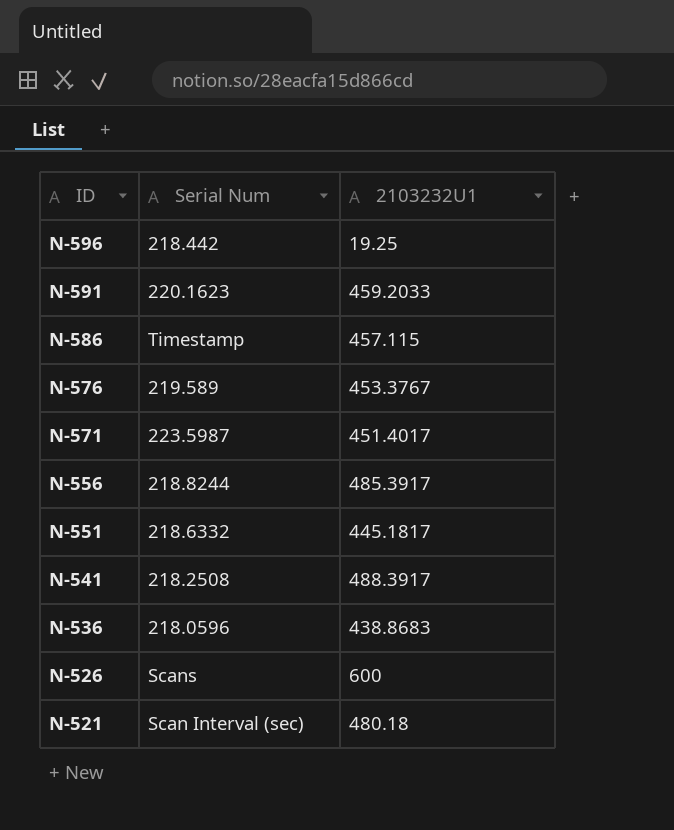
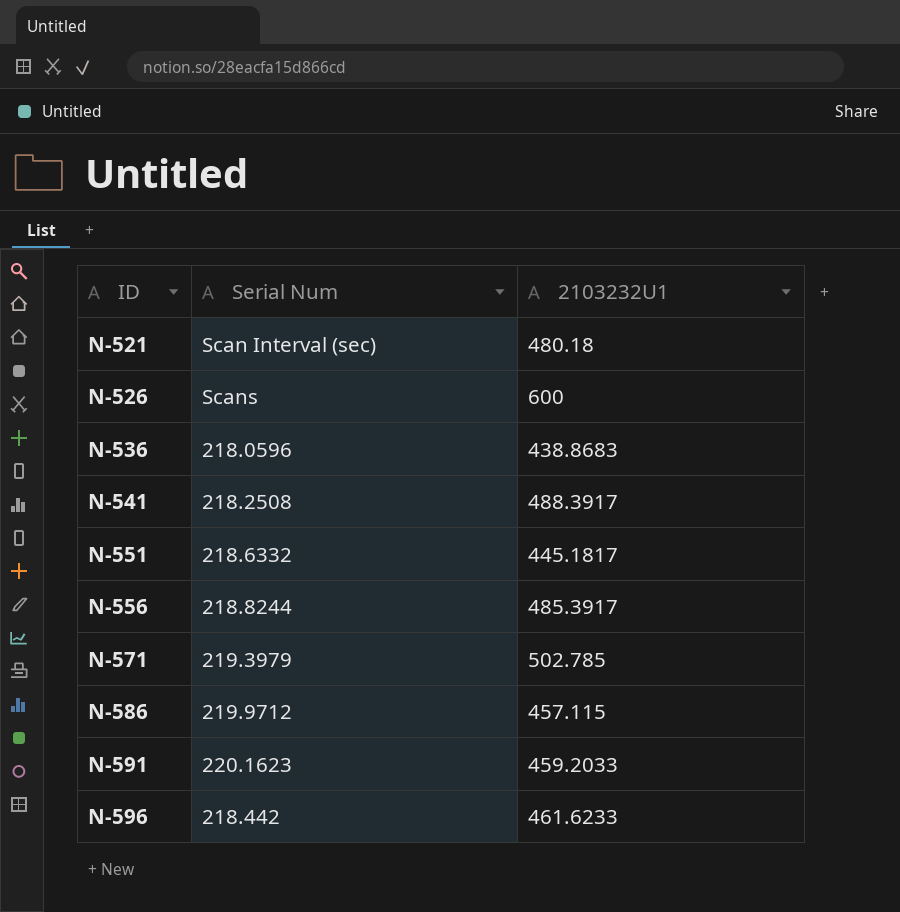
row order: ID descending -> ID ascending
row N-576: 219.589 | 453.3767 -> none
N-571 | Serial Num: 223.5987 -> 219.3979
N-571 | 2103232U1: 451.4017 -> 502.785
N-586 | Serial Num: Timestamp -> 219.9712
N-596 | 2103232U1: 19.25 -> 461.6233

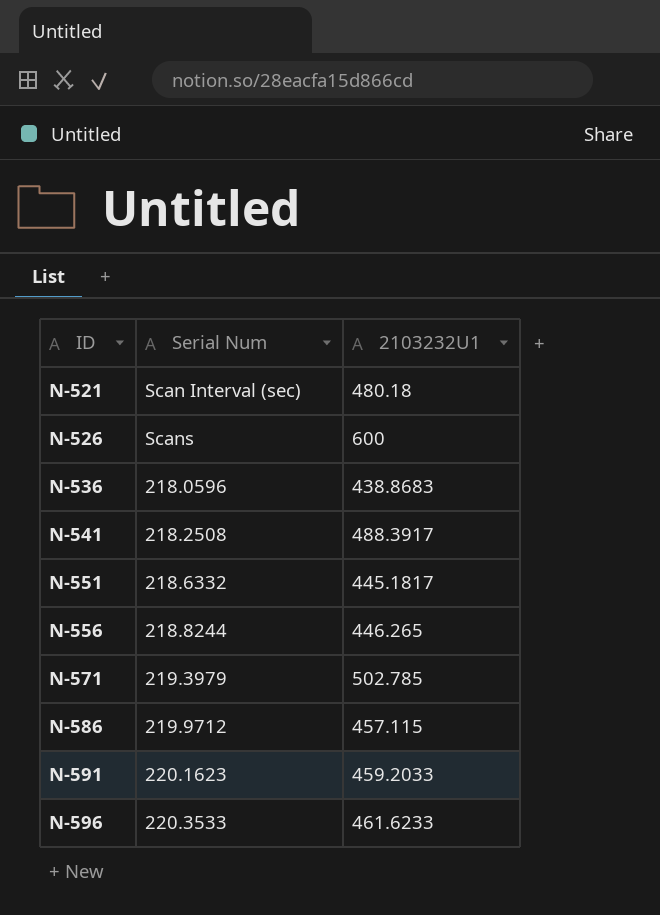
N-556 | 2103232U1: 485.3917 -> 446.265
N-596 | Serial Num: 218.442 -> 220.3533

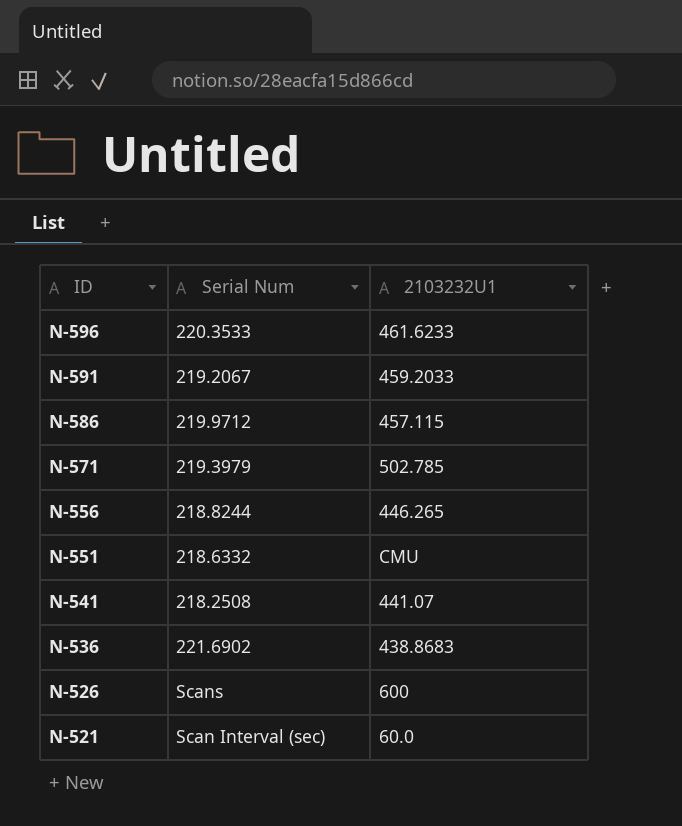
row order: ID ascending -> ID descending
N-591 | Serial Num: 220.1623 -> 219.2067
N-551 | 2103232U1: 445.1817 -> CMU
N-541 | 2103232U1: 488.3917 -> 441.07
N-536 | Serial Num: 218.0596 -> 221.6902
N-521 | 2103232U1: 480.18 -> 60.0

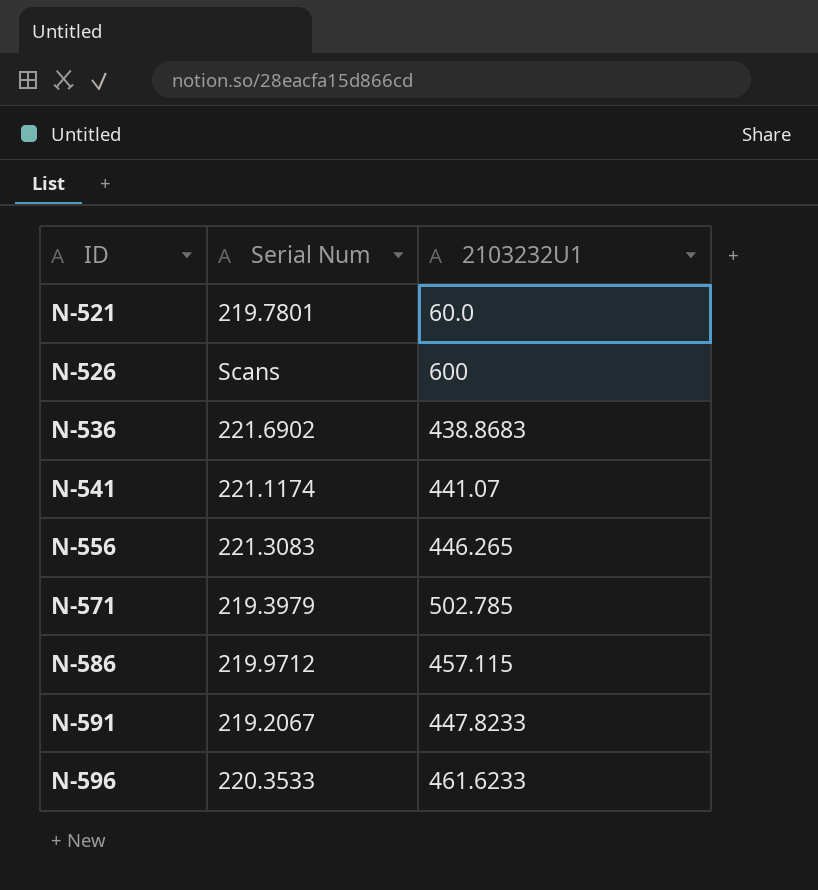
row order: ID descending -> ID ascending
row N-551: 218.6332 | CMU -> none
N-521 | Serial Num: Scan Interval (sec) -> 219.7801
N-541 | Serial Num: 218.2508 -> 221.1174
N-556 | Serial Num: 218.8244 -> 221.3083
N-591 | 2103232U1: 459.2033 -> 447.8233

